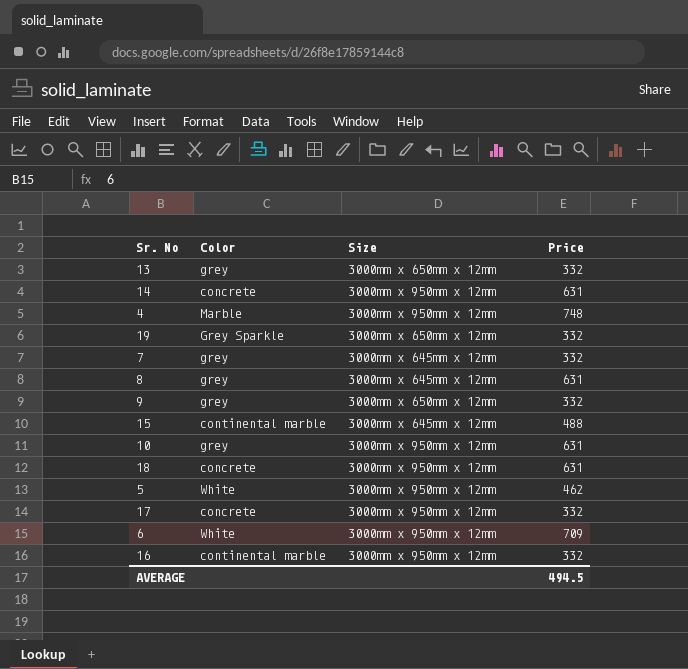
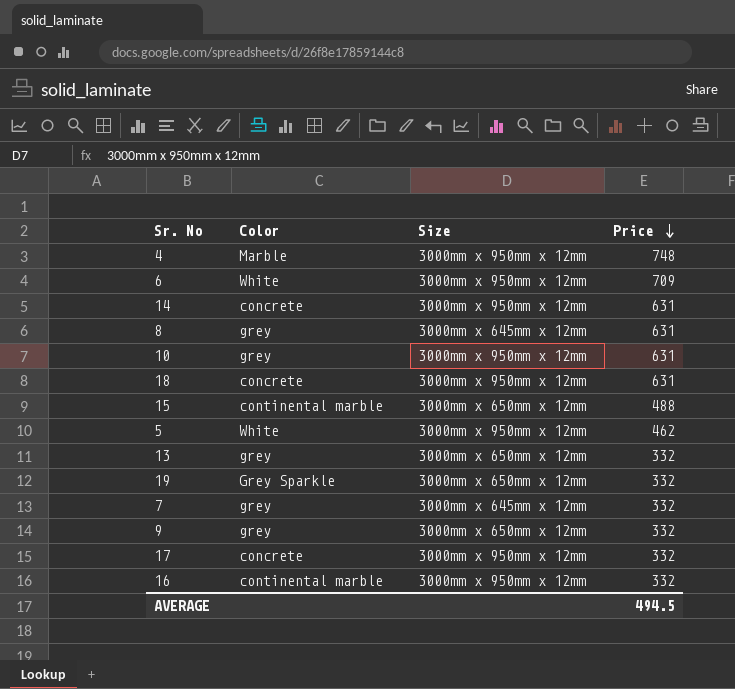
row order: none -> Price descending
15 | Size: 3000mm x 645mm x 12mm -> 3000mm x 650mm x 12mm

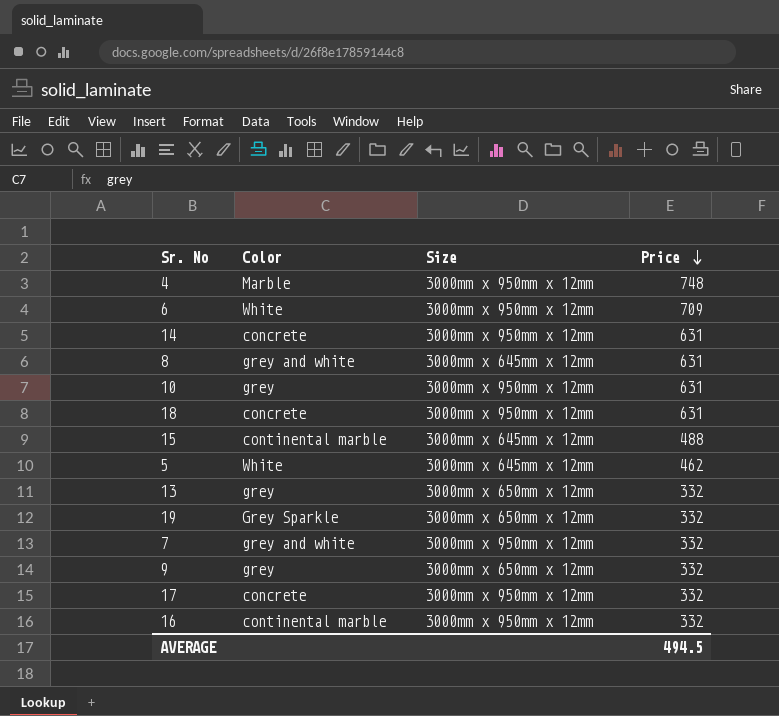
8 | Color: grey -> grey and white
15 | Size: 3000mm x 650mm x 12mm -> 3000mm x 645mm x 12mm
5 | Size: 3000mm x 950mm x 12mm -> 3000mm x 645mm x 12mm
7 | Color: grey -> grey and white
7 | Size: 3000mm x 645mm x 12mm -> 3000mm x 950mm x 12mm

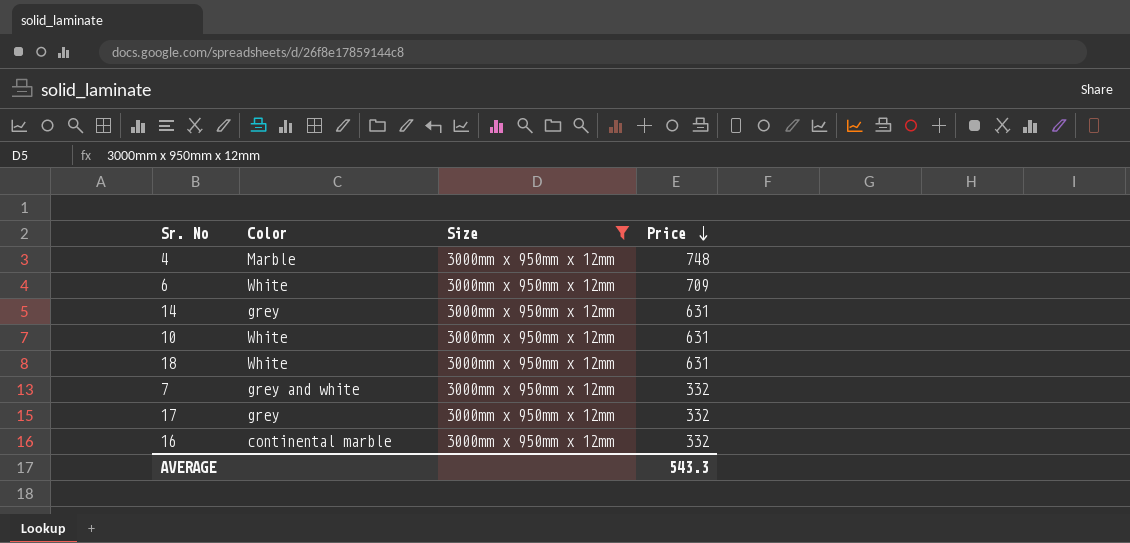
filter: none -> Size = 3000mm x 950mm x 12mm
14 | Color: concrete -> grey
10 | Color: grey -> White
18 | Color: concrete -> White
17 | Color: concrete -> grey
AVERAGE | Price: 494.5 -> 543.3

